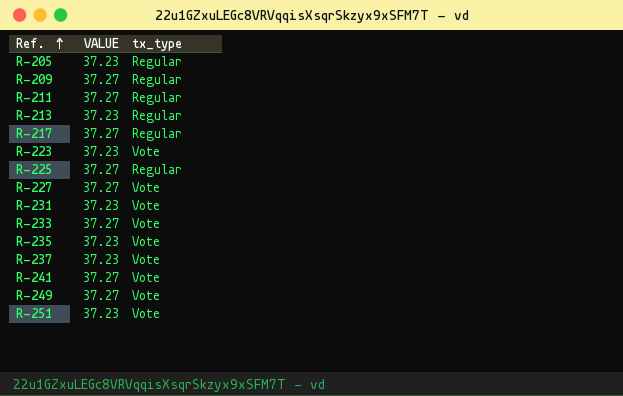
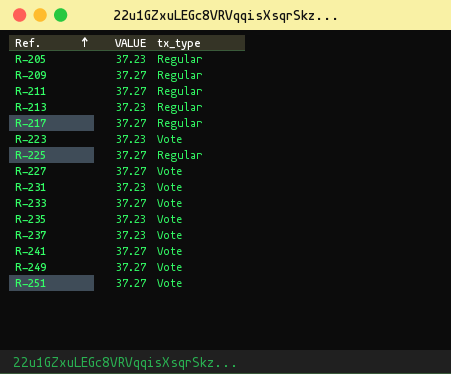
R-251 | VALUE: 37.23 -> 37.27

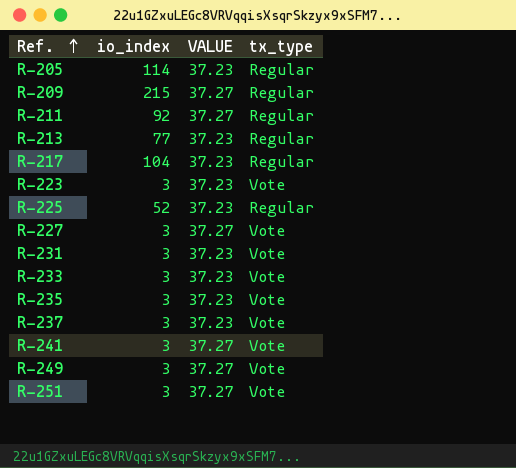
column io_index | position: none -> 2
R-217 | VALUE: 37.27 -> 37.23
R-225 | VALUE: 37.27 -> 37.23
R-233 | VALUE: 37.27 -> 37.23

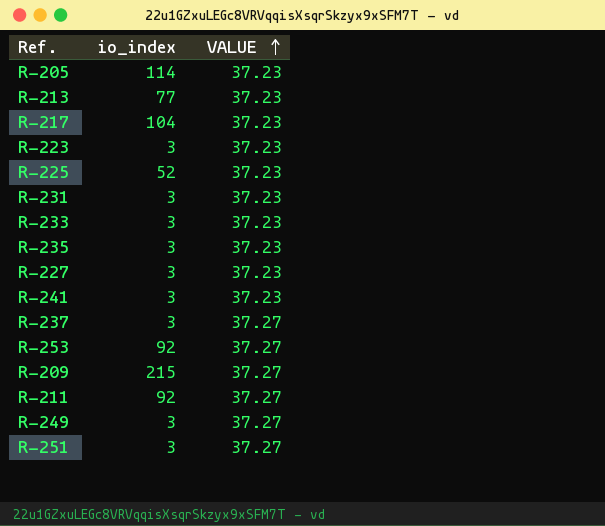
row order: Ref. ascending -> VALUE ascending
column tx_type | position: 4 -> none
R-227 | VALUE: 37.27 -> 37.23
R-241 | VALUE: 37.27 -> 37.23
R-237 | VALUE: 37.23 -> 37.27
row R-253: none -> 92 | 37.27

